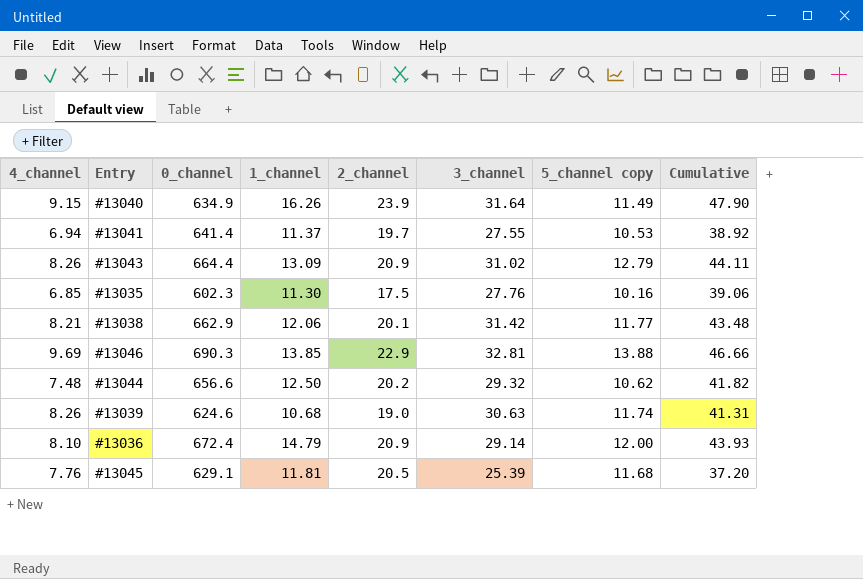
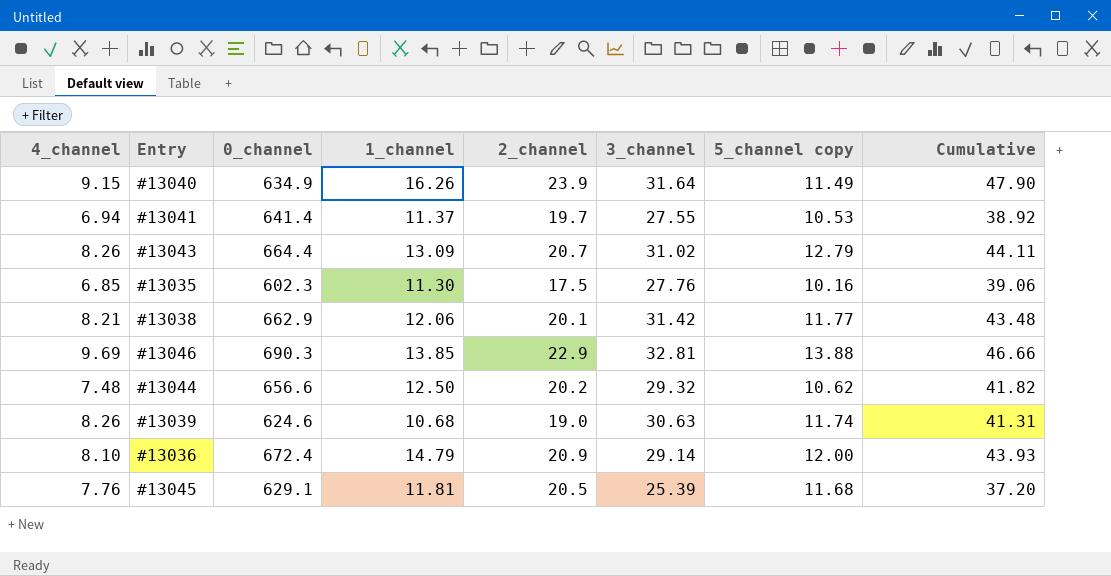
#13043 | 2_channel: 20.9 -> 20.7

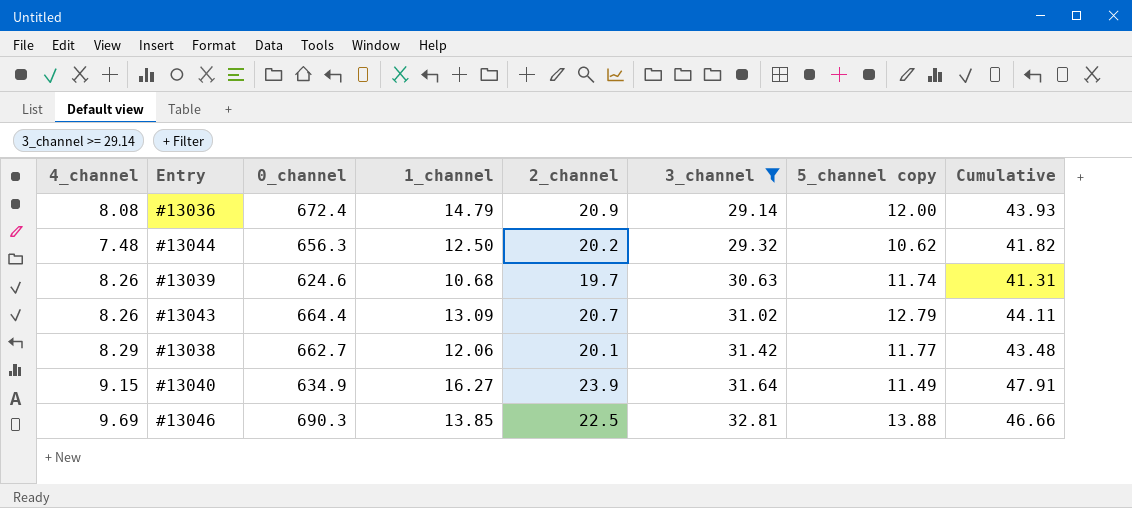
filter: none -> 3_channel >= 29.14
row order: none -> 3_channel ascending
#13036 | 4_channel: 8.10 -> 8.08
#13044 | 0_channel: 656.6 -> 656.3
#13039 | 2_channel: 19.0 -> 19.7
#13038 | 4_channel: 8.21 -> 8.29
#13038 | 0_channel: 662.9 -> 662.7
#13040 | 1_channel: 16.26 -> 16.27
#13040 | Cumulative: 47.90 -> 47.91
#13046 | 2_channel: 22.9 -> 22.5

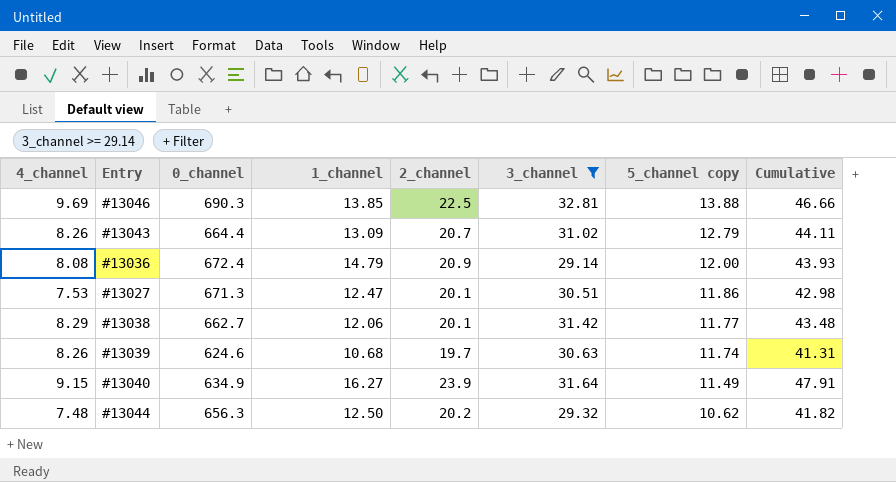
row order: 3_channel ascending -> 5_channel copy descending
row #13027: none -> 7.53 | 671.3 | 12.47 | 20.1 | 30.51 | 11.86 | 42.98

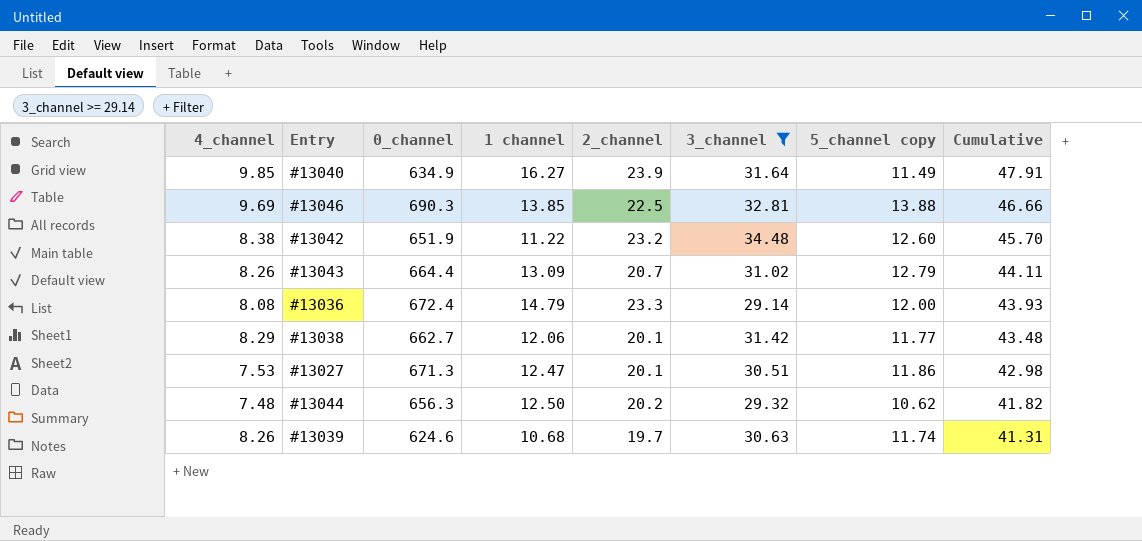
row order: 5_channel copy descending -> Cumulative descending
column name: 1_channel -> 1 channel
#13040 | 4_channel: 9.15 -> 9.85
row #13042: none -> 8.38 | 651.9 | 11.22 | 23.2 | 34.48 | 12.60 | 45.70
#13036 | 2_channel: 20.9 -> 23.3

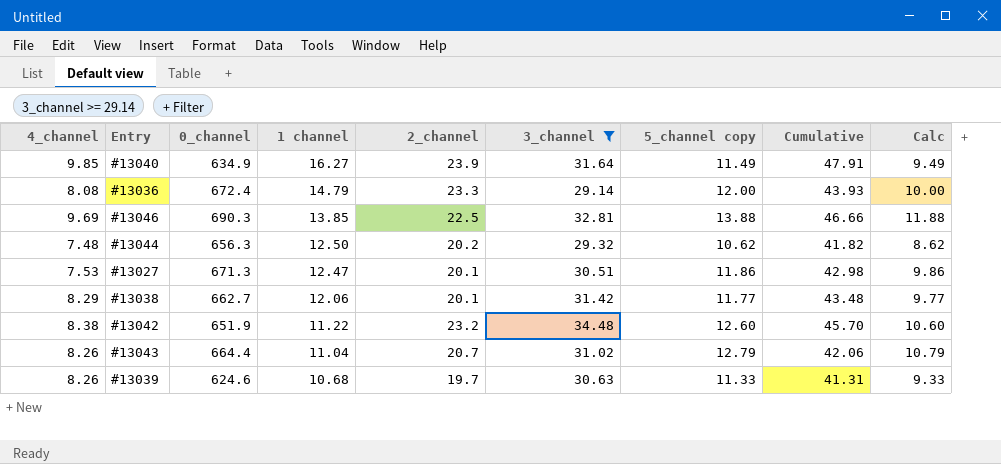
row order: Cumulative descending -> 1 channel descending
column Calc | formula: none -> [5_channel copy] - 2
#13043 | 1 channel: 13.09 -> 11.04
#13043 | Cumulative: 44.11 -> 42.06
#13039 | 5_channel copy: 11.74 -> 11.33

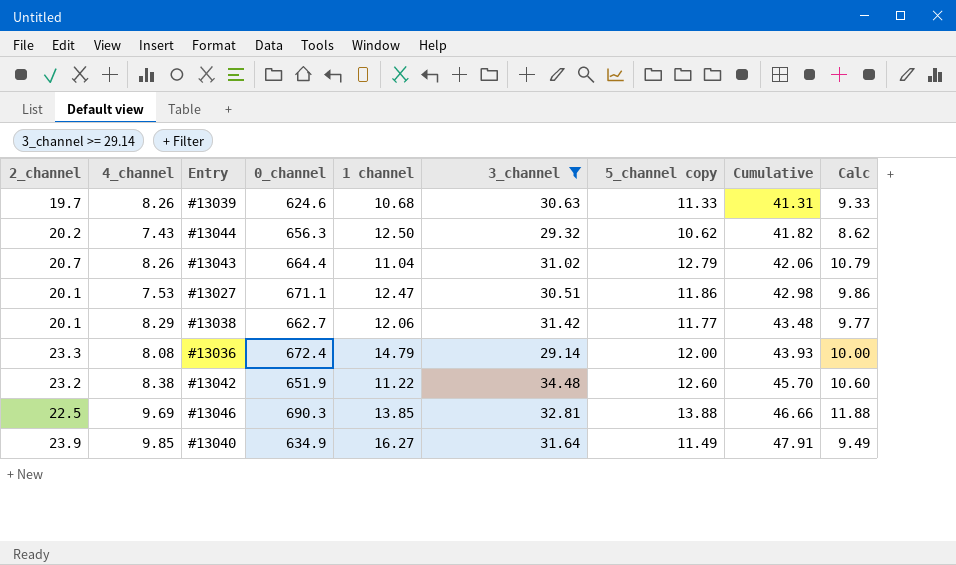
row order: 1 channel descending -> Cumulative ascending
column 2_channel | position: 5 -> 1
#13044 | 4_channel: 7.48 -> 7.43
#13027 | 0_channel: 671.3 -> 671.1

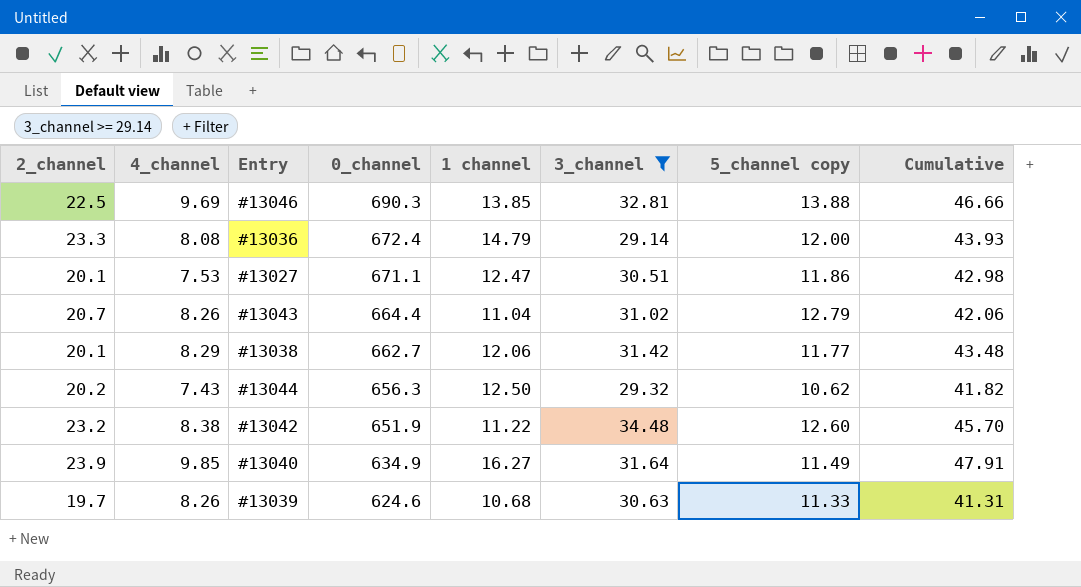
row order: Cumulative ascending -> 0_channel descending
column Calc | formula: [5_channel copy] - 2 -> none

